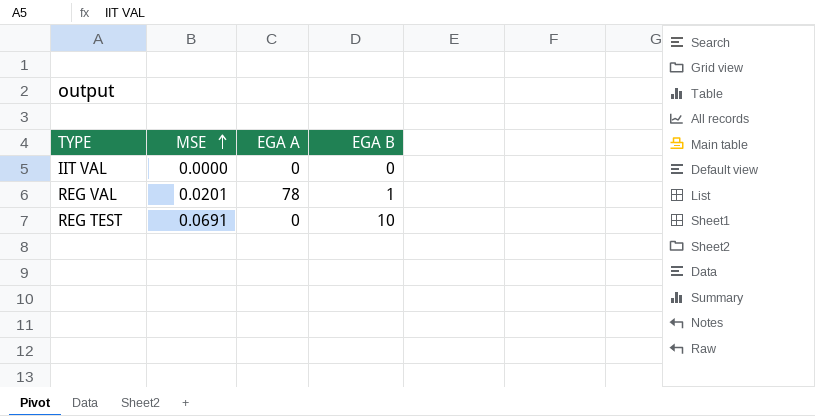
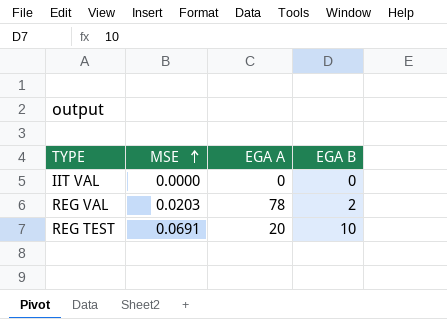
REG VAL | MSE: 0.0201 -> 0.0203
REG VAL | EGA B: 1 -> 2
REG TEST | EGA A: 0 -> 20

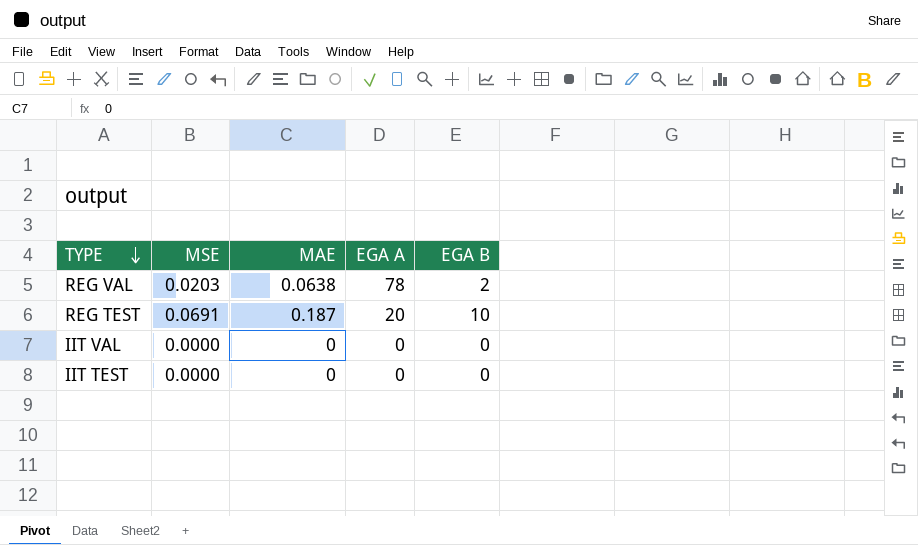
row order: MSE ascending -> TYPE descending
column MAE | position: none -> 3
row IIT TEST: none -> 0.0000 | 0 | 0 | 0

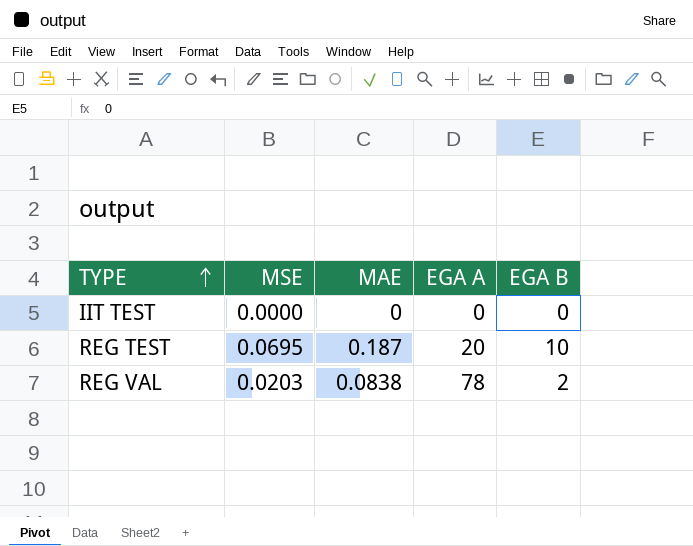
row order: TYPE descending -> TYPE ascending
row IIT VAL: 0.0000 | 0 | 0 | 0 -> none
REG TEST | MSE: 0.0691 -> 0.0695
REG VAL | MAE: 0.0638 -> 0.0838

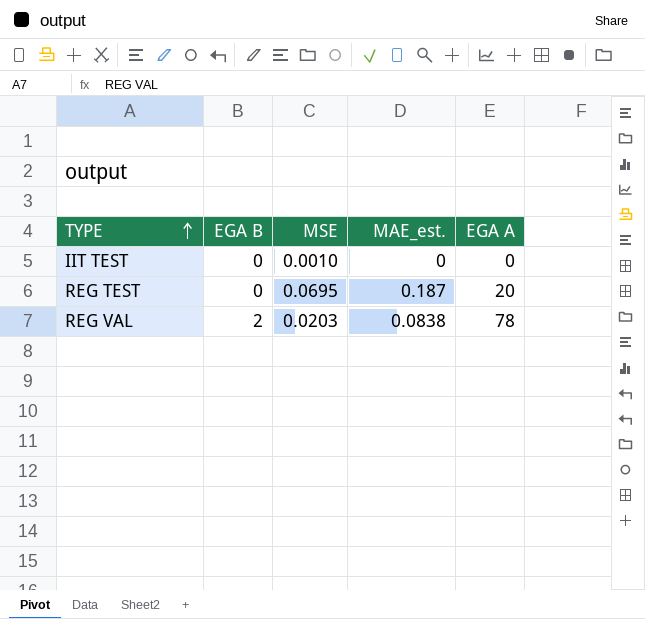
column EGA B | position: 5 -> 2
column name: MAE -> MAE_est.
IIT TEST | MSE: 0.0000 -> 0.0010
REG TEST | EGA B: 10 -> 0

